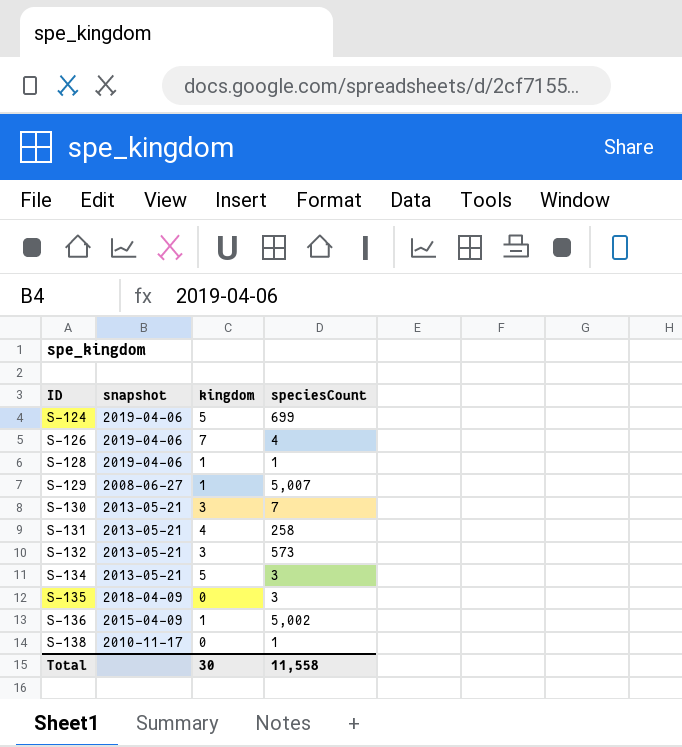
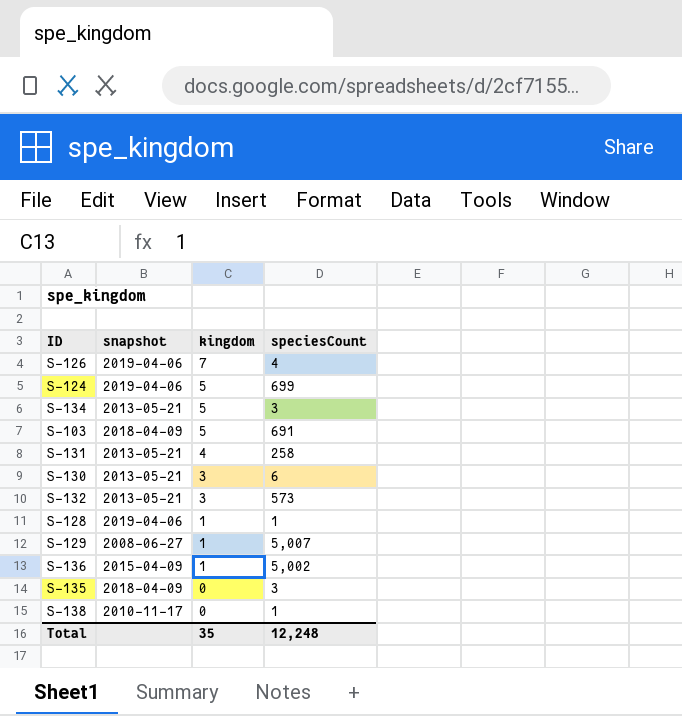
row order: ID ascending -> kingdom descending
row S-103: none -> 2018-04-09 | 5 | 691
S-130 | speciesCount: 7 -> 6
Total | kingdom: 30 -> 35
Total | speciesCount: 11,558 -> 12,248

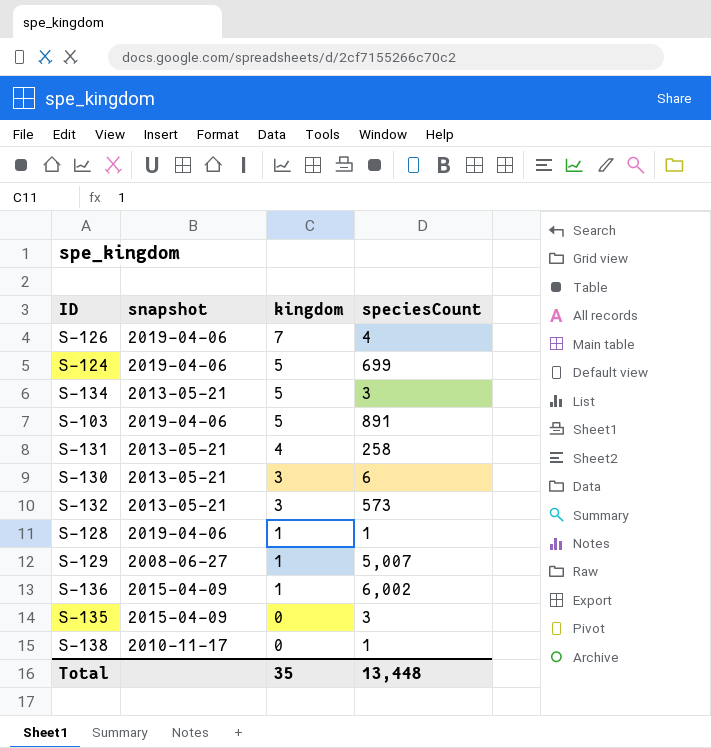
S-103 | snapshot: 2018-04-09 -> 2019-04-06
S-103 | speciesCount: 691 -> 891
S-136 | speciesCount: 5,002 -> 6,002
S-135 | snapshot: 2018-04-09 -> 2015-04-09
Total | speciesCount: 12,248 -> 13,448

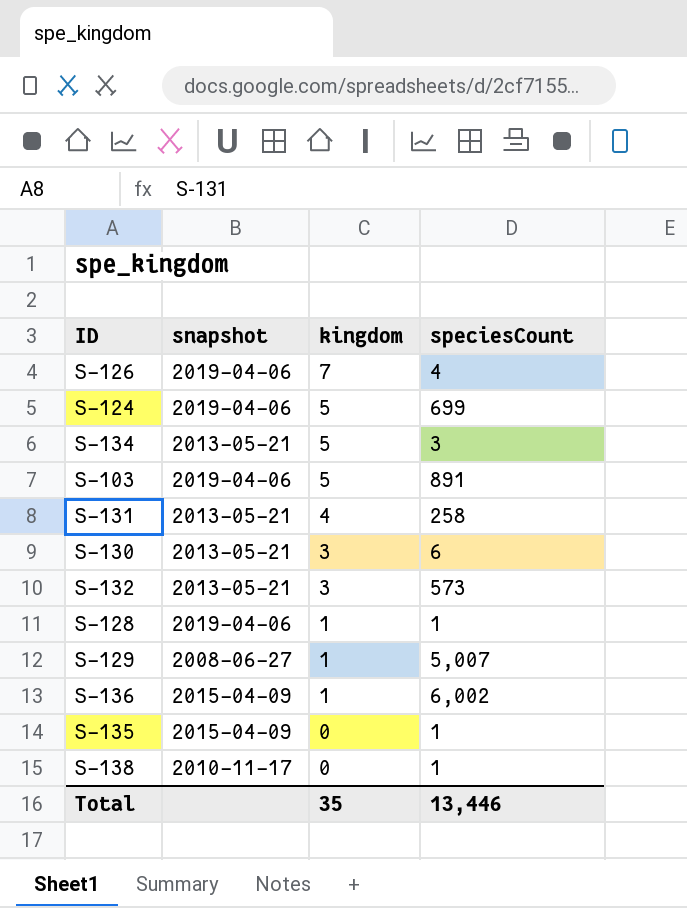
S-135 | speciesCount: 3 -> 1
Total | speciesCount: 13,448 -> 13,446

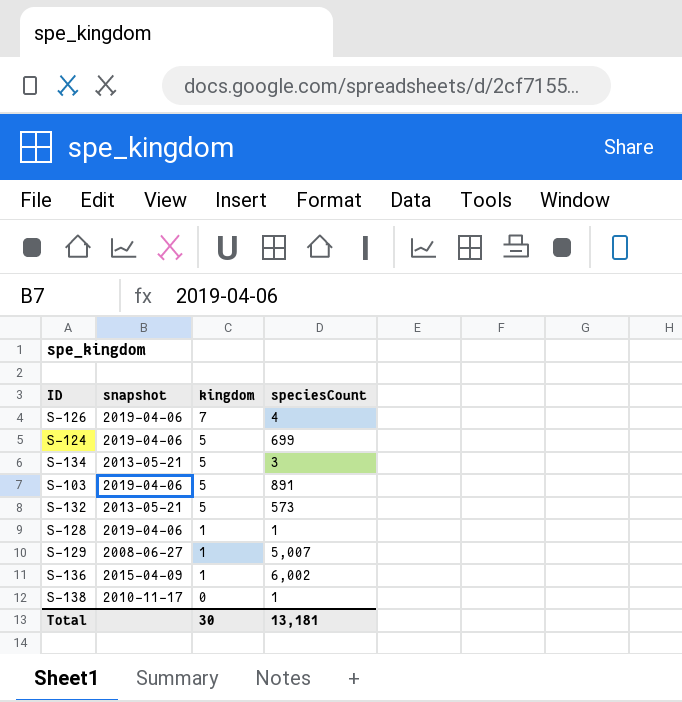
row S-131: 2013-05-21 | 4 | 258 -> none
row S-130: 2013-05-21 | 3 | 6 -> none
row S-135: 2015-04-09 | 0 | 1 -> none
S-132 | kingdom: 3 -> 5
Total | kingdom: 35 -> 30
Total | speciesCount: 13,446 -> 13,181

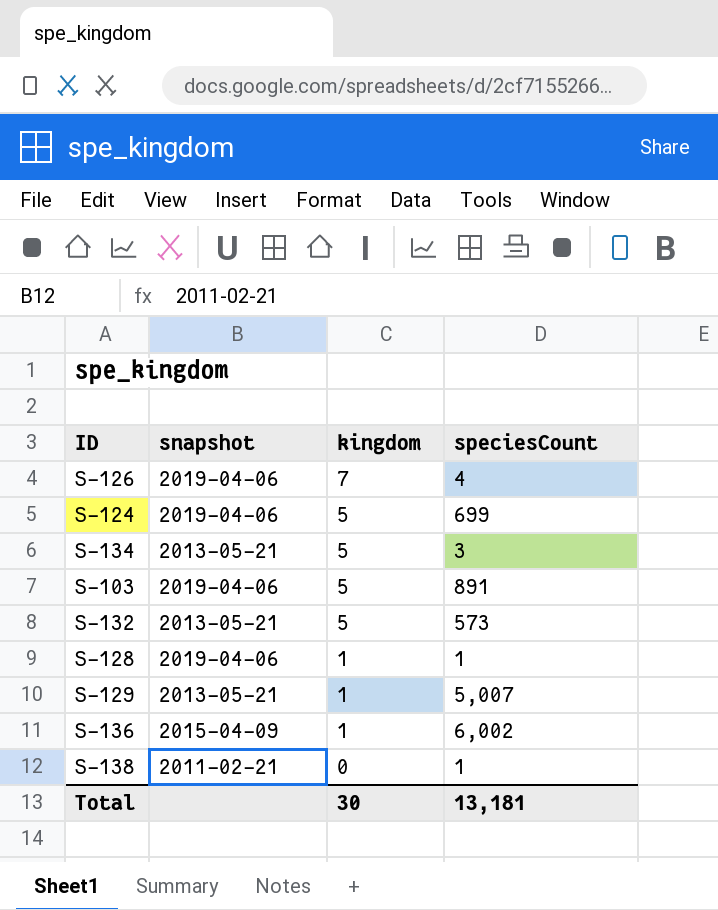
S-129 | snapshot: 2008-06-27 -> 2013-05-21
S-138 | snapshot: 2010-11-17 -> 2011-02-21

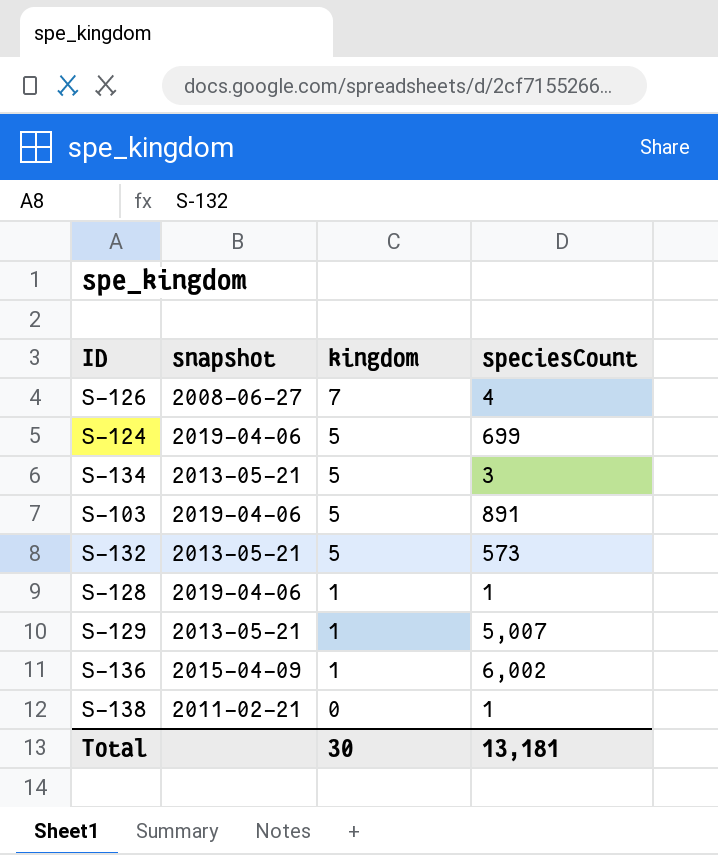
S-126 | snapshot: 2019-04-06 -> 2008-06-27

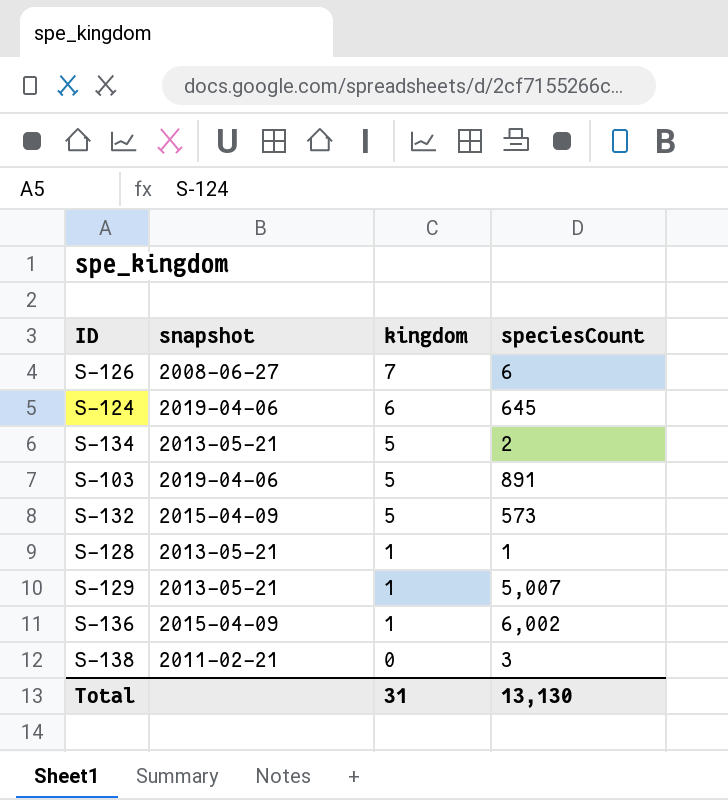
S-126 | speciesCount: 4 -> 6
S-124 | kingdom: 5 -> 6
S-124 | speciesCount: 699 -> 645
S-134 | speciesCount: 3 -> 2
S-132 | snapshot: 2013-05-21 -> 2015-04-09
S-128 | snapshot: 2019-04-06 -> 2013-05-21
S-138 | speciesCount: 1 -> 3
Total | kingdom: 30 -> 31
Total | speciesCount: 13,181 -> 13,130

